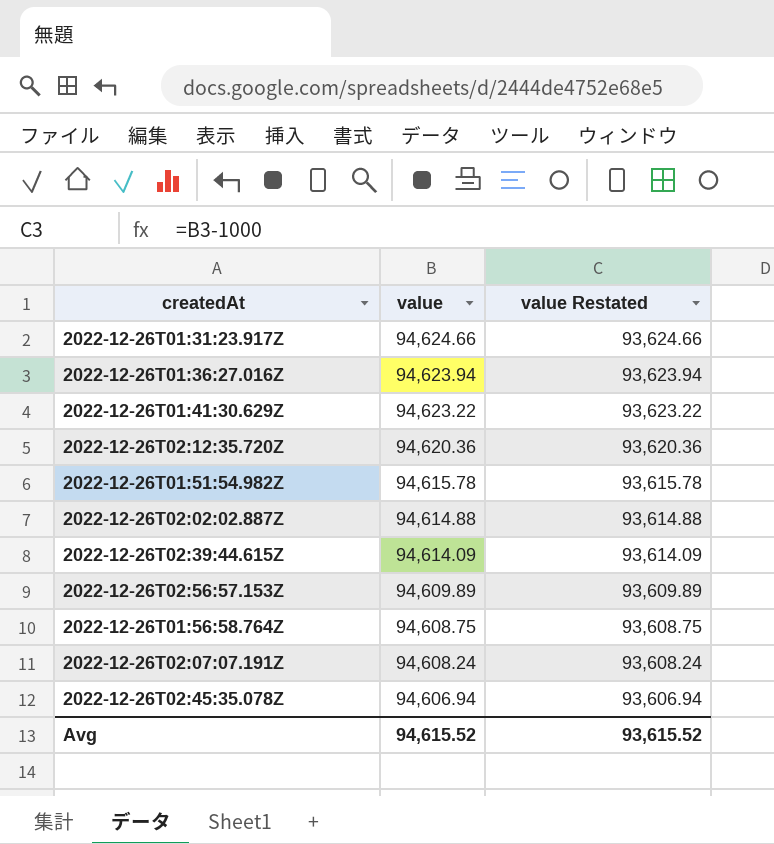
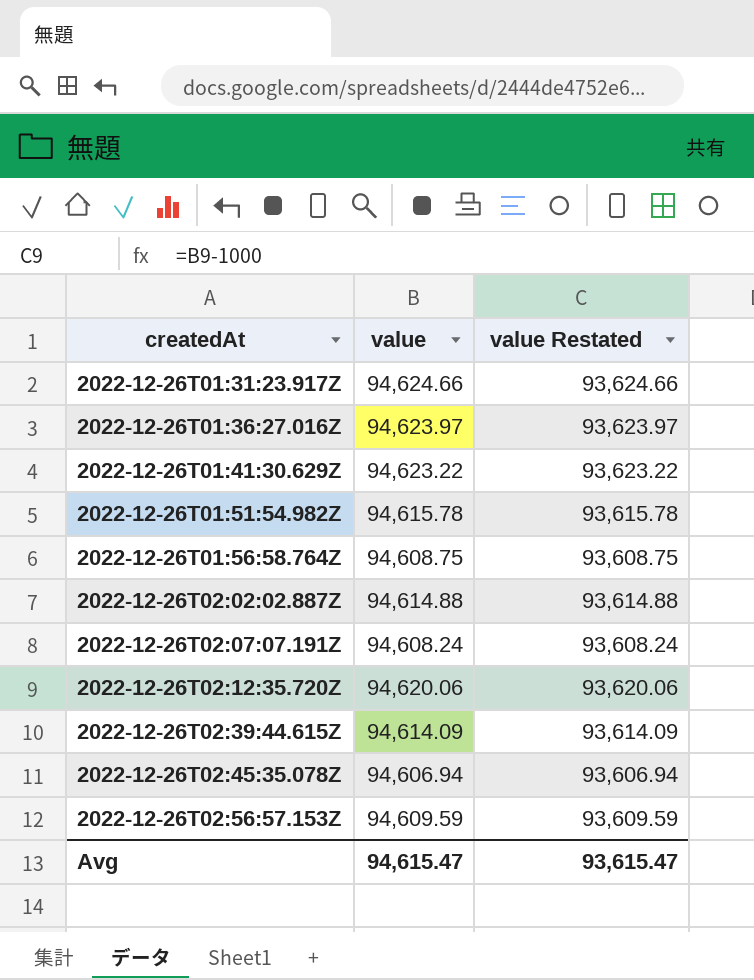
row order: value descending -> createdAt ascending
2022-12-26T01:36:27.016Z | value: 94,623.94 -> 94,623.97
2022-12-26T01:36:27.016Z | value Restated: 93,623.94 -> 93,623.97
2022-12-26T02:12:35.720Z | value: 94,620.36 -> 94,620.06
2022-12-26T02:12:35.720Z | value Restated: 93,620.36 -> 93,620.06
2022-12-26T02:56:57.153Z | value: 94,609.89 -> 94,609.59
2022-12-26T02:56:57.153Z | value Restated: 93,609.89 -> 93,609.59
Avg | value: 94,615.52 -> 94,615.47
Avg | value Restated: 93,615.52 -> 93,615.47

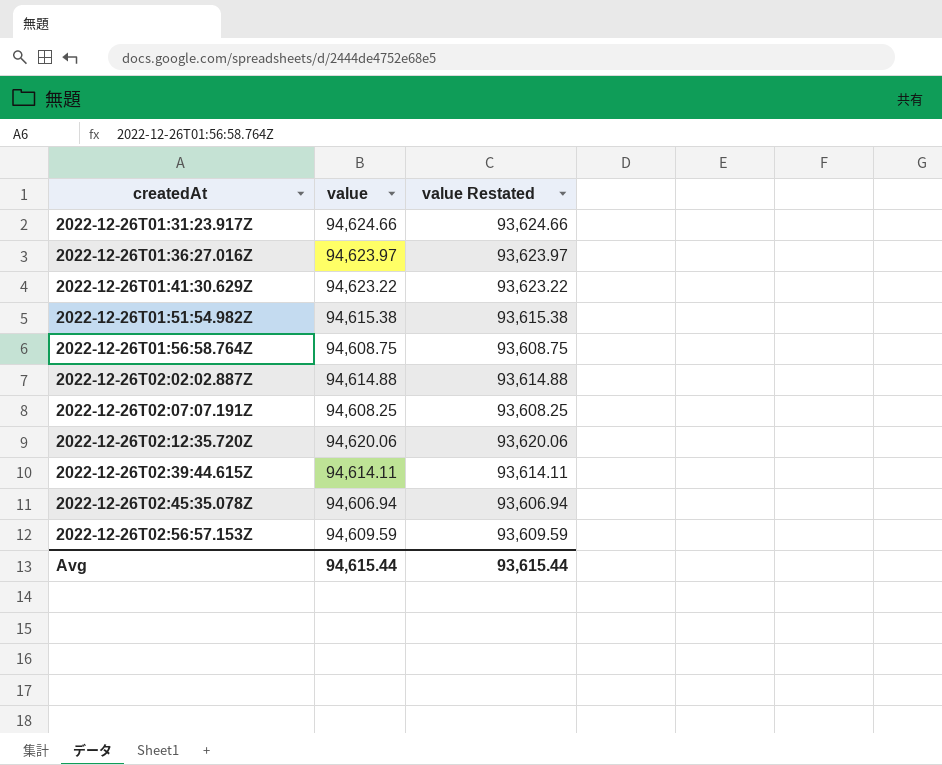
2022-12-26T01:51:54.982Z | value: 94,615.78 -> 94,615.38
2022-12-26T01:51:54.982Z | value Restated: 93,615.78 -> 93,615.38
2022-12-26T02:07:07.191Z | value: 94,608.24 -> 94,608.25
2022-12-26T02:07:07.191Z | value Restated: 93,608.24 -> 93,608.25
2022-12-26T02:39:44.615Z | value: 94,614.09 -> 94,614.11
2022-12-26T02:39:44.615Z | value Restated: 93,614.09 -> 93,614.11
Avg | value: 94,615.47 -> 94,615.44
Avg | value Restated: 93,615.47 -> 93,615.44

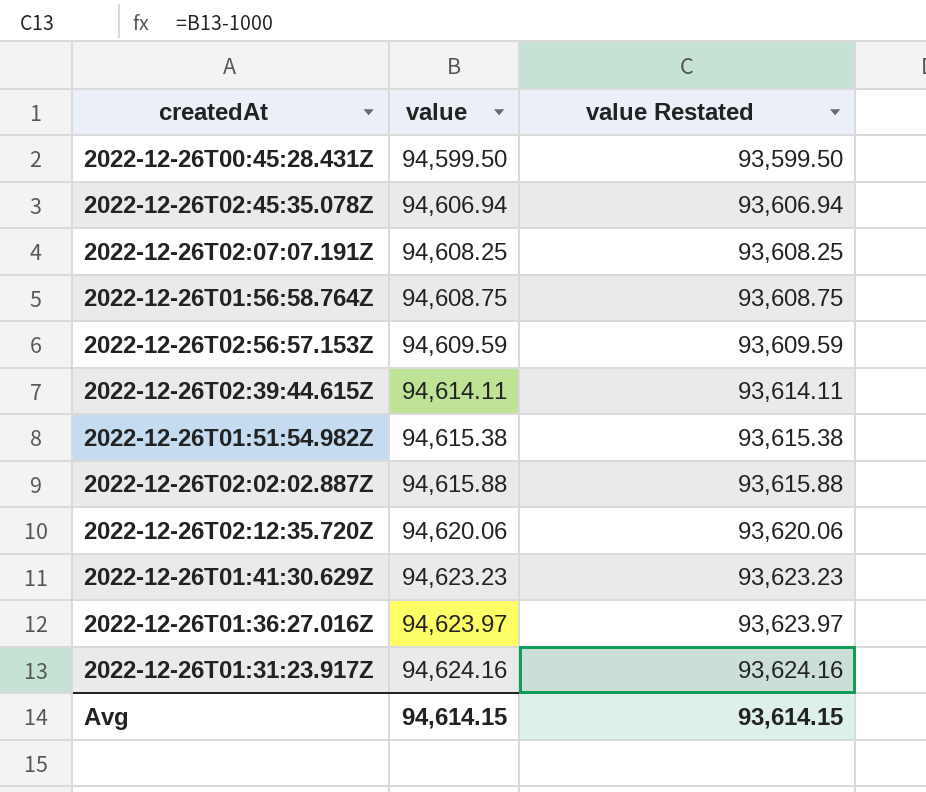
row order: createdAt ascending -> value ascending
row 2022-12-26T00:45:28.431Z: none -> 94,599.50 | 93,599.50
2022-12-26T02:02:02.887Z | value: 94,614.88 -> 94,615.88
2022-12-26T02:02:02.887Z | value Restated: 93,614.88 -> 93,615.88
2022-12-26T01:41:30.629Z | value: 94,623.22 -> 94,623.23
2022-12-26T01:41:30.629Z | value Restated: 93,623.22 -> 93,623.23
2022-12-26T01:31:23.917Z | value: 94,624.66 -> 94,624.16
2022-12-26T01:31:23.917Z | value Restated: 93,624.66 -> 93,624.16
Avg | value: 94,615.44 -> 94,614.15
Avg | value Restated: 93,615.44 -> 93,614.15

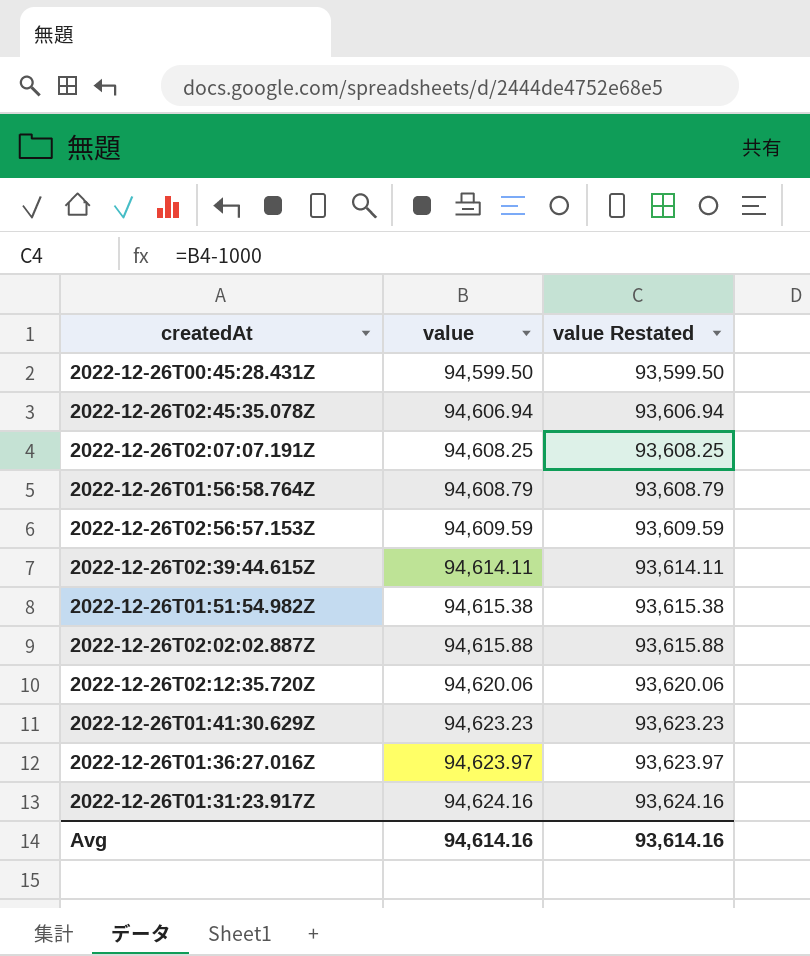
2022-12-26T01:56:58.764Z | value: 94,608.75 -> 94,608.79
2022-12-26T01:56:58.764Z | value Restated: 93,608.75 -> 93,608.79
Avg | value: 94,614.15 -> 94,614.16
Avg | value Restated: 93,614.15 -> 93,614.16

